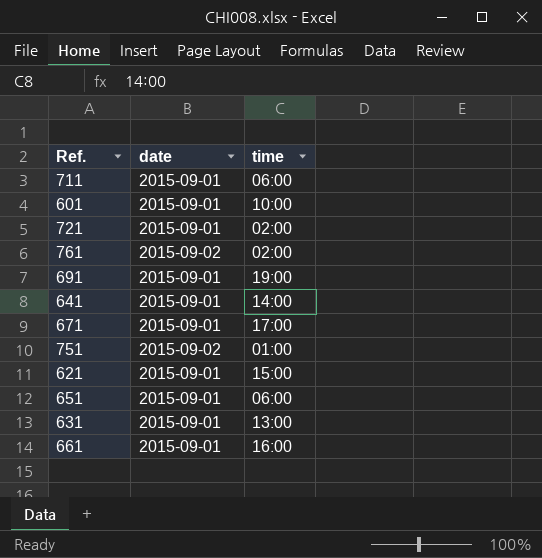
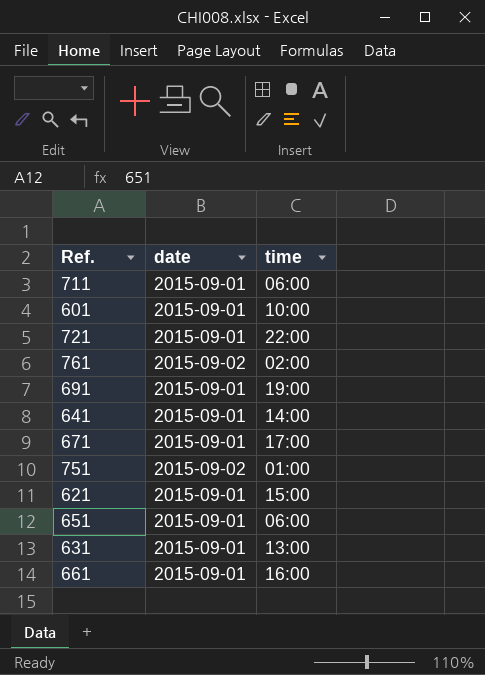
721 | time: 02:00 -> 22:00

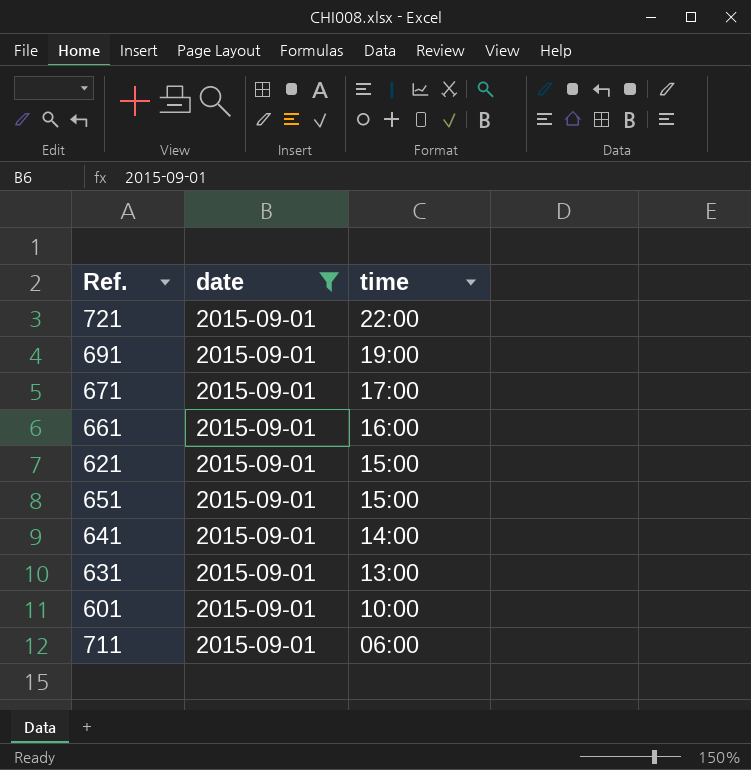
filter: none -> date = 2015-09-01
row order: none -> time descending
651 | time: 06:00 -> 15:00

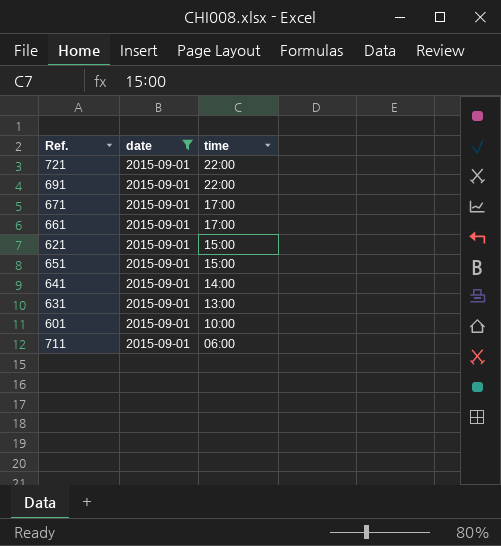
691 | time: 19:00 -> 22:00
661 | time: 16:00 -> 17:00

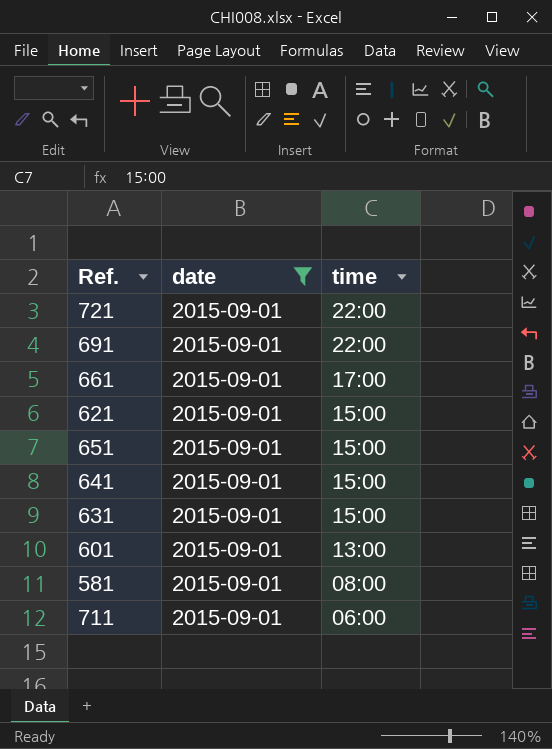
row 671: 2015-09-01 | 17:00 -> none
641 | time: 14:00 -> 15:00
631 | time: 13:00 -> 15:00
601 | time: 10:00 -> 13:00
row 581: none -> 2015-09-01 | 08:00

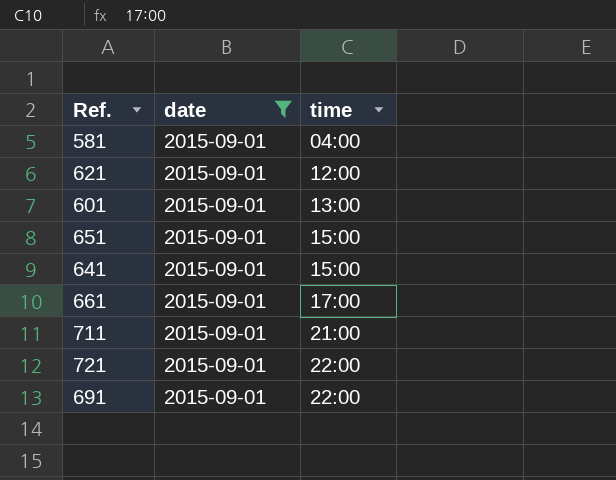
row order: time descending -> time ascending
row 631: 2015-09-01 | 15:00 -> none
581 | time: 08:00 -> 04:00
621 | time: 15:00 -> 12:00
711 | time: 06:00 -> 21:00

